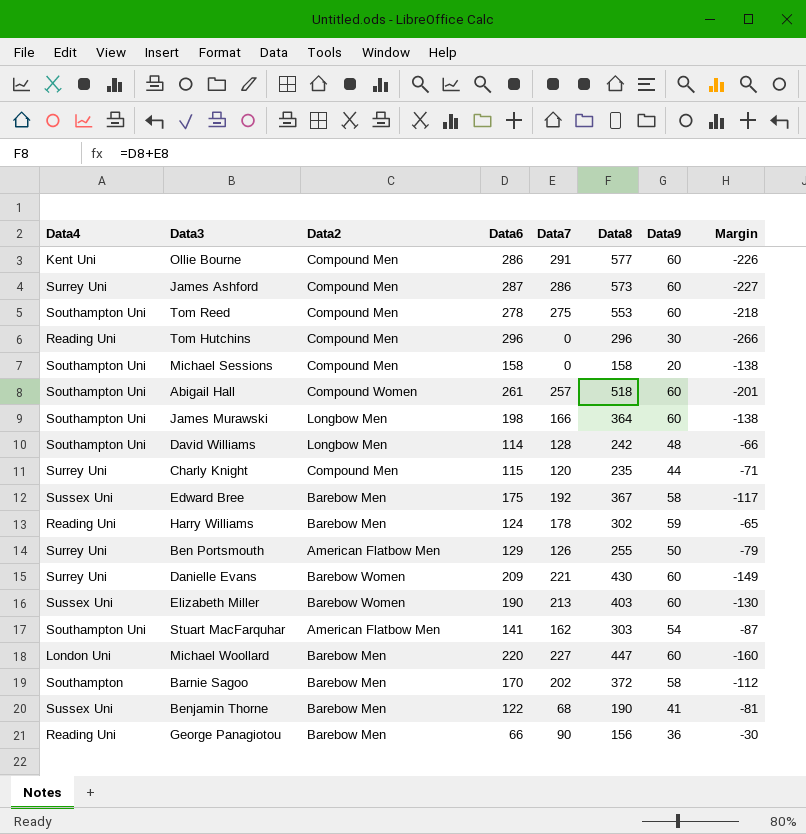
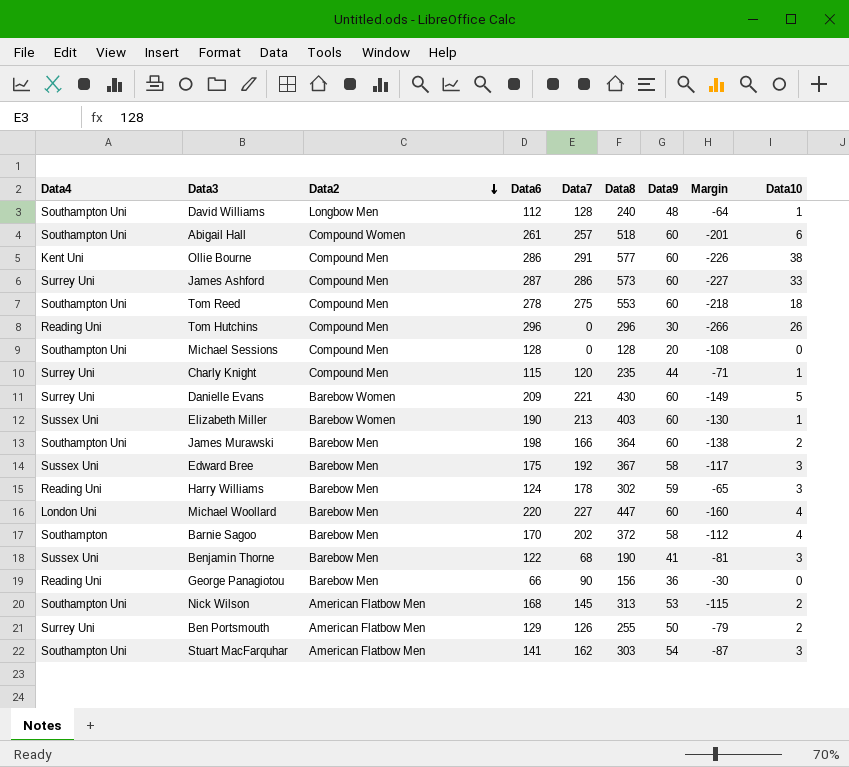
row order: none -> Data2 descending
column Data10 | position: none -> 9
David Williams | Data6: 114 -> 112
David Williams | Data8: 242 -> 240
David Williams | Margin: -66 -> -64
Michael Sessions | Data6: 158 -> 128
Michael Sessions | Data8: 158 -> 128
Michael Sessions | Margin: -138 -> -108
James Murawski | Data2: Longbow Men -> Barebow Men
row Nick Wilson: none -> Southampton Uni | American Flatbow Men | 168 | 145 | 313 | 53 | -115 | 2

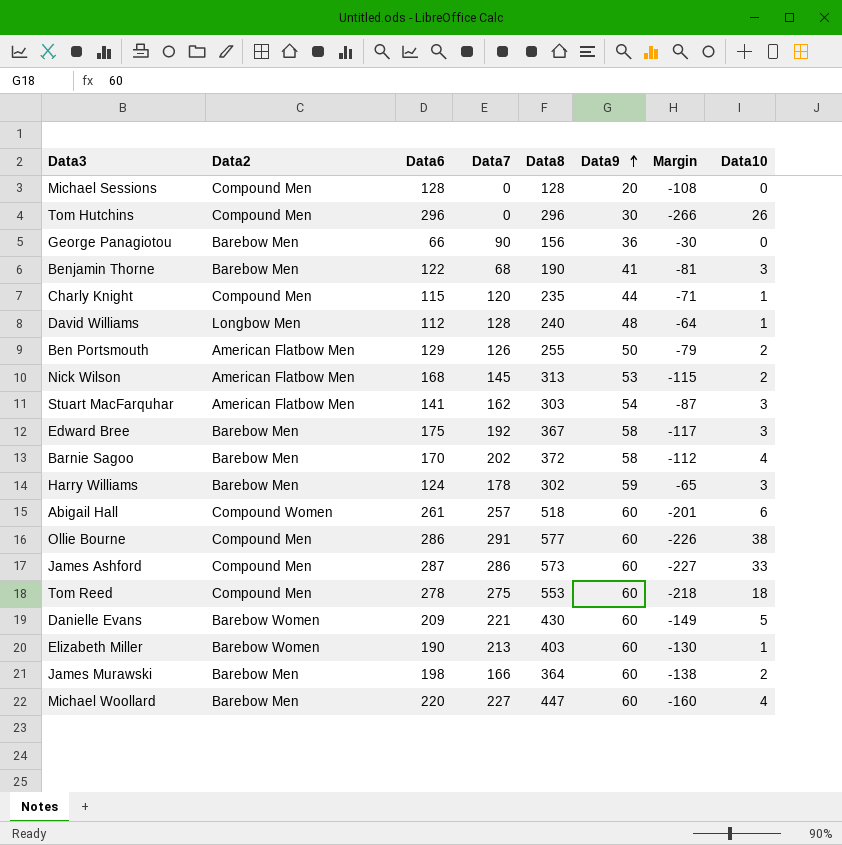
row order: Data2 descending -> Data9 ascending
column Data4 | position: 1 -> none

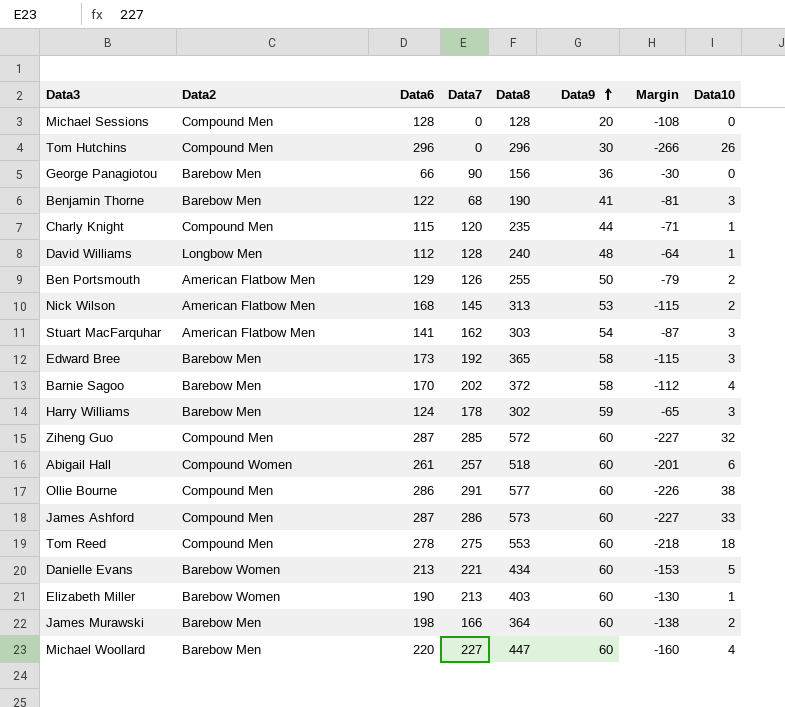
Edward Bree | Data6: 175 -> 173
Edward Bree | Data8: 367 -> 365
Edward Bree | Margin: -117 -> -115
row Ziheng Guo: none -> Compound Men | 287 | 285 | 572 | 60 | -227 | 32
Danielle Evans | Data6: 209 -> 213
Danielle Evans | Data8: 430 -> 434
Danielle Evans | Margin: -149 -> -153

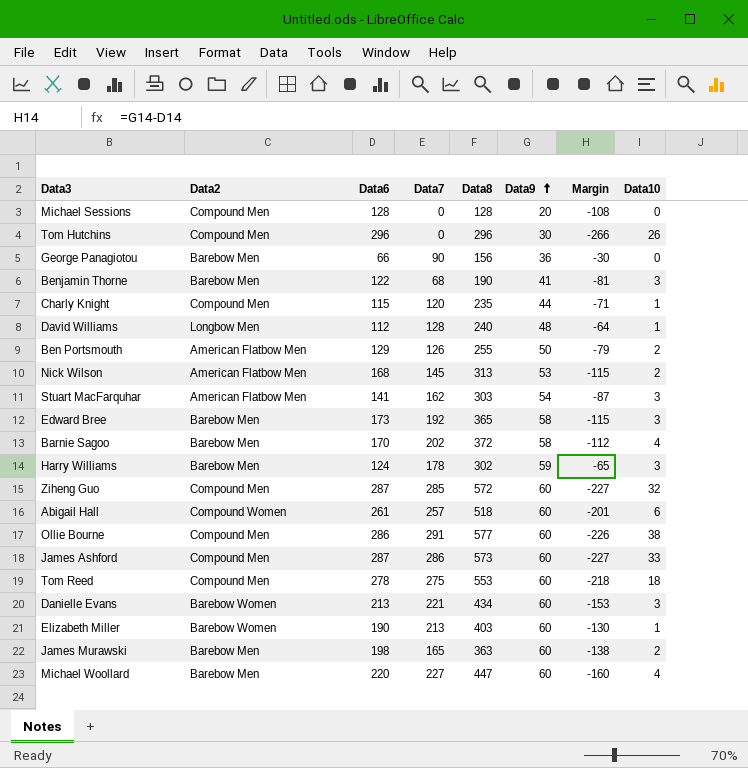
Danielle Evans | Data10: 5 -> 3
James Murawski | Data7: 166 -> 165
James Murawski | Data8: 364 -> 363

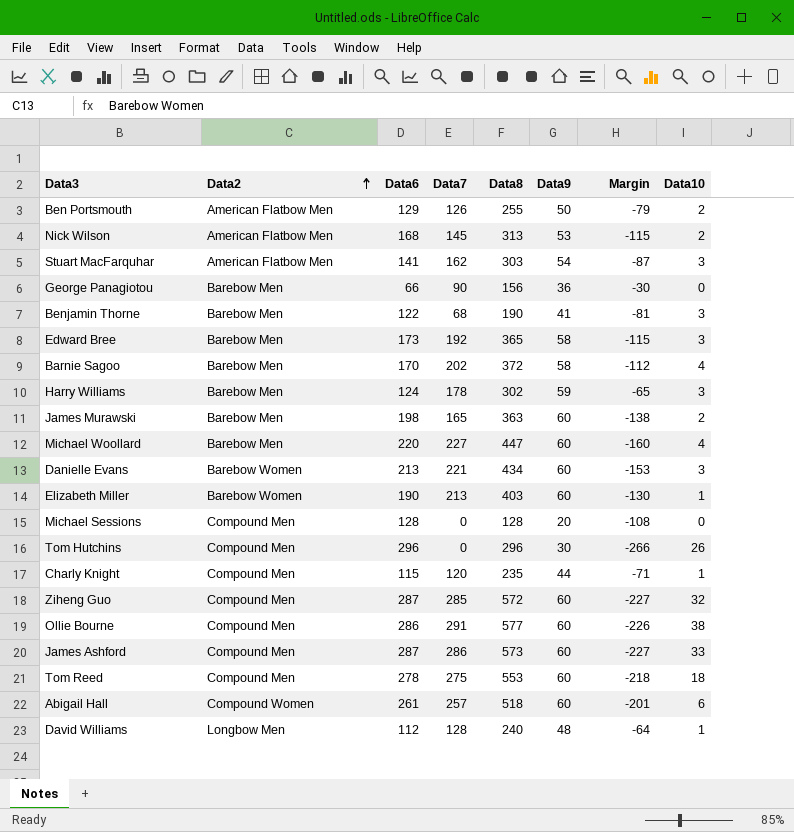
row order: Data9 ascending -> Data2 ascending

